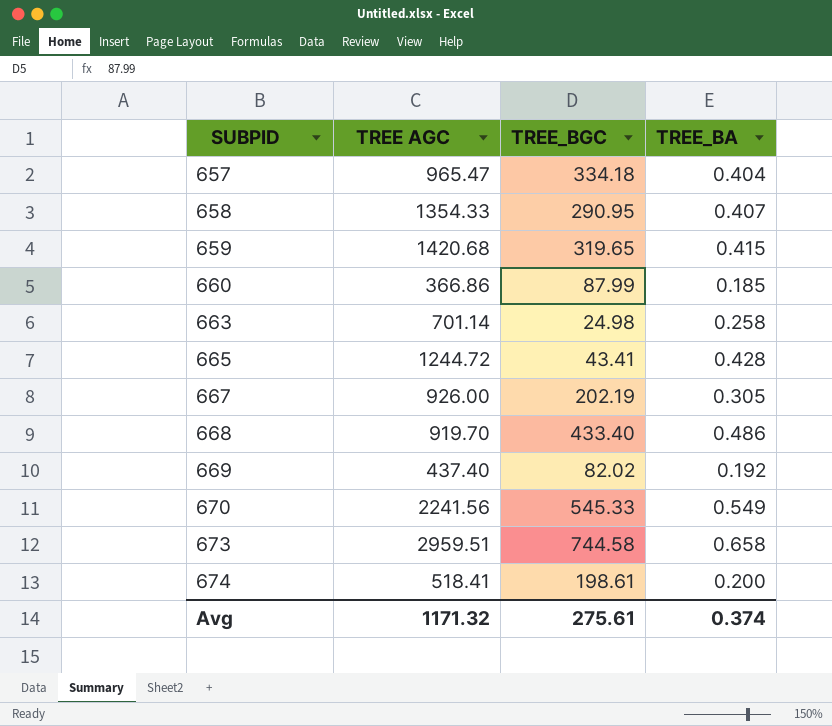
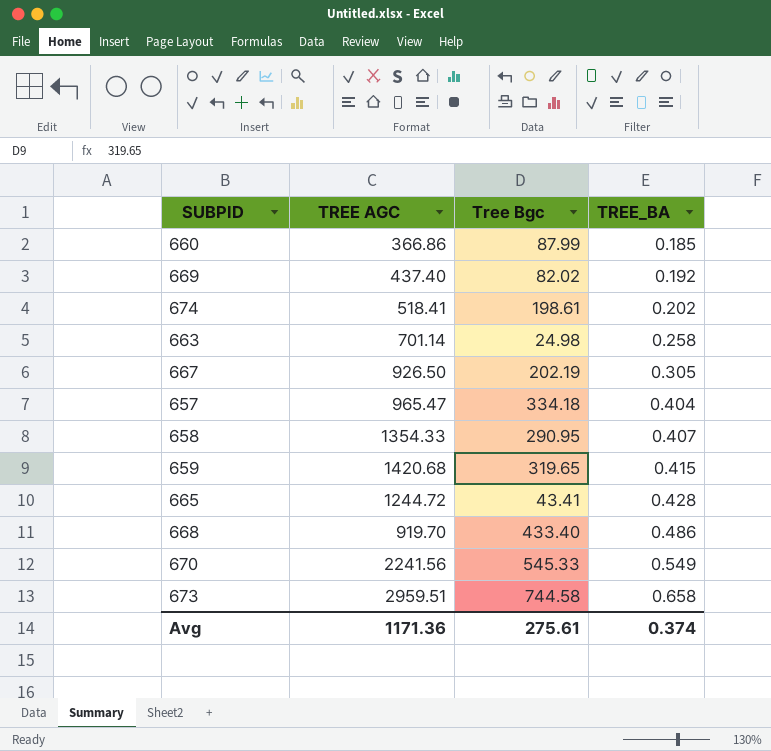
row order: SUBPID ascending -> TREE_BA ascending
column name: TREE_BGC -> Tree Bgc
674 | TREE_BA: 0.200 -> 0.202
667 | TREE AGC: 926.00 -> 926.50
Avg | TREE AGC: 1171.32 -> 1171.36

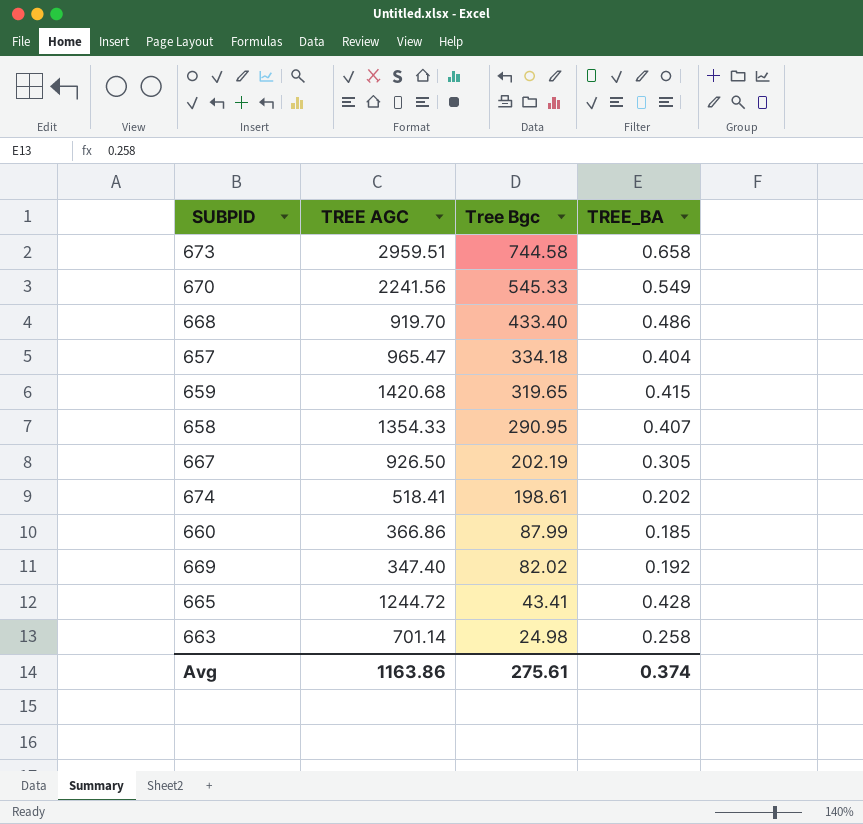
row order: TREE_BA ascending -> Tree Bgc descending
669 | TREE AGC: 437.40 -> 347.40
Avg | TREE AGC: 1171.36 -> 1163.86

